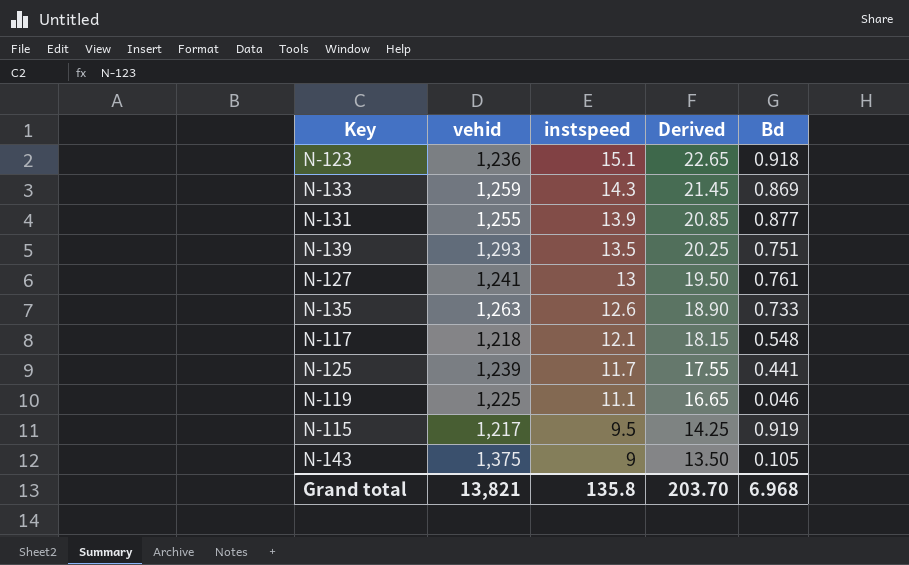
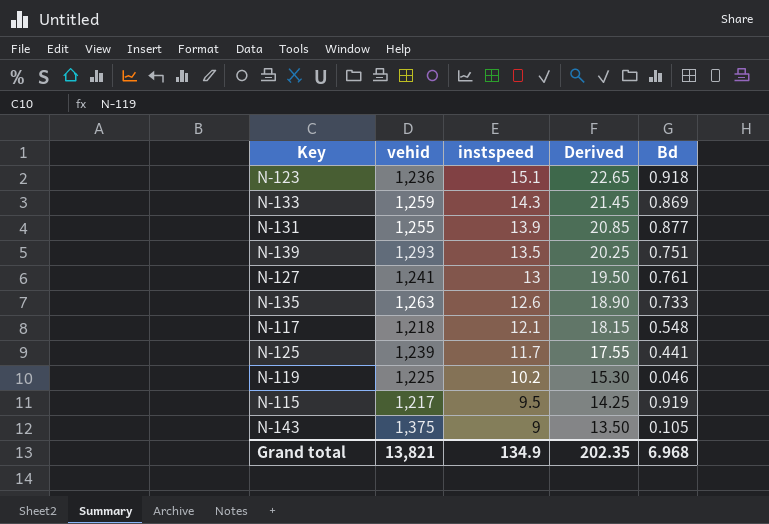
N-119 | instspeed: 11.1 -> 10.2
N-119 | Derived: 16.65 -> 15.30
Grand total | instspeed: 135.8 -> 134.9
Grand total | Derived: 203.70 -> 202.35

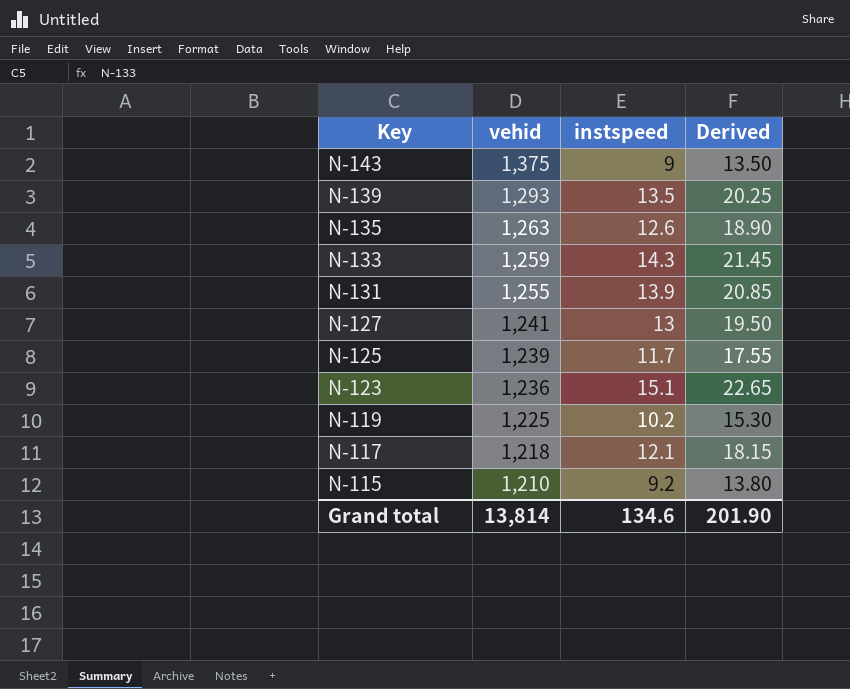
row order: instspeed descending -> Key descending
column Bd | position: 5 -> none
N-115 | vehid: 1,217 -> 1,210
N-115 | instspeed: 9.5 -> 9.2
N-115 | Derived: 14.25 -> 13.80
Grand total | vehid: 13,821 -> 13,814
Grand total | instspeed: 134.9 -> 134.6
Grand total | Derived: 202.35 -> 201.90

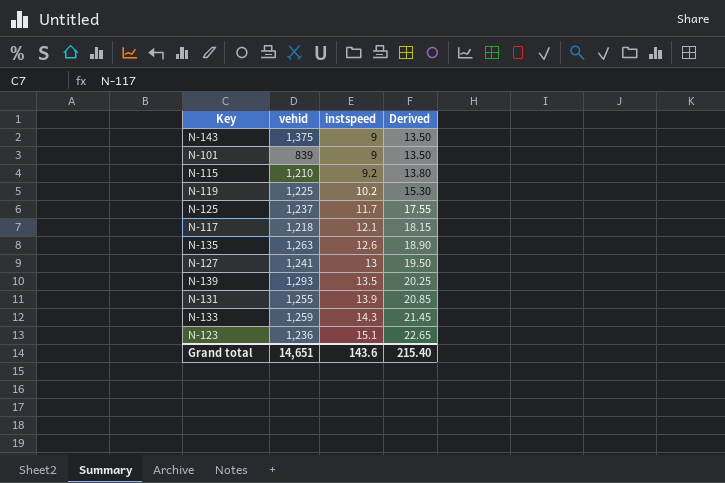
row order: Key descending -> instspeed ascending
row N-101: none -> 839 | 9 | 13.50
N-125 | vehid: 1,239 -> 1,237
Grand total | vehid: 13,814 -> 14,651
Grand total | instspeed: 134.6 -> 143.6
Grand total | Derived: 201.90 -> 215.40

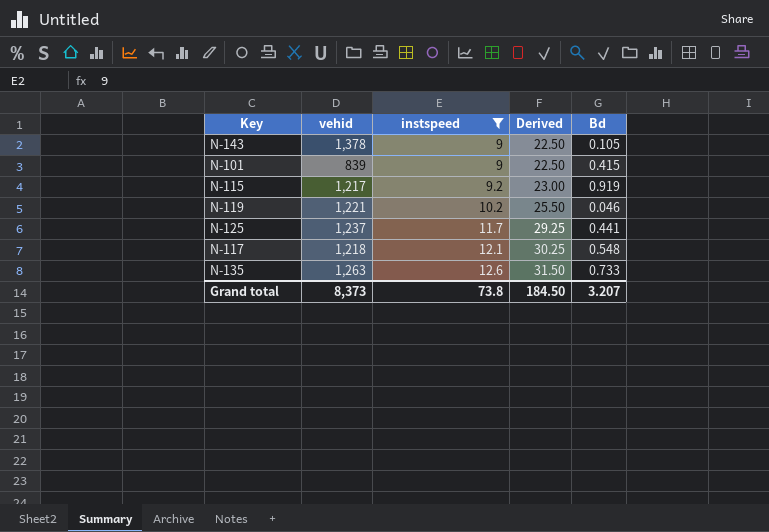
filter: none -> instspeed <= 12.6
column Derived | formula: [instspeed] * 1.5 -> [instspeed] * 2.5
column Bd | position: none -> 5
N-143 | vehid: 1,375 -> 1,378
N-115 | vehid: 1,210 -> 1,217
N-119 | vehid: 1,225 -> 1,221
Grand total | vehid: 14,651 -> 8,373
Grand total | instspeed: 143.6 -> 73.8
Grand total | Derived: 215.40 -> 184.50

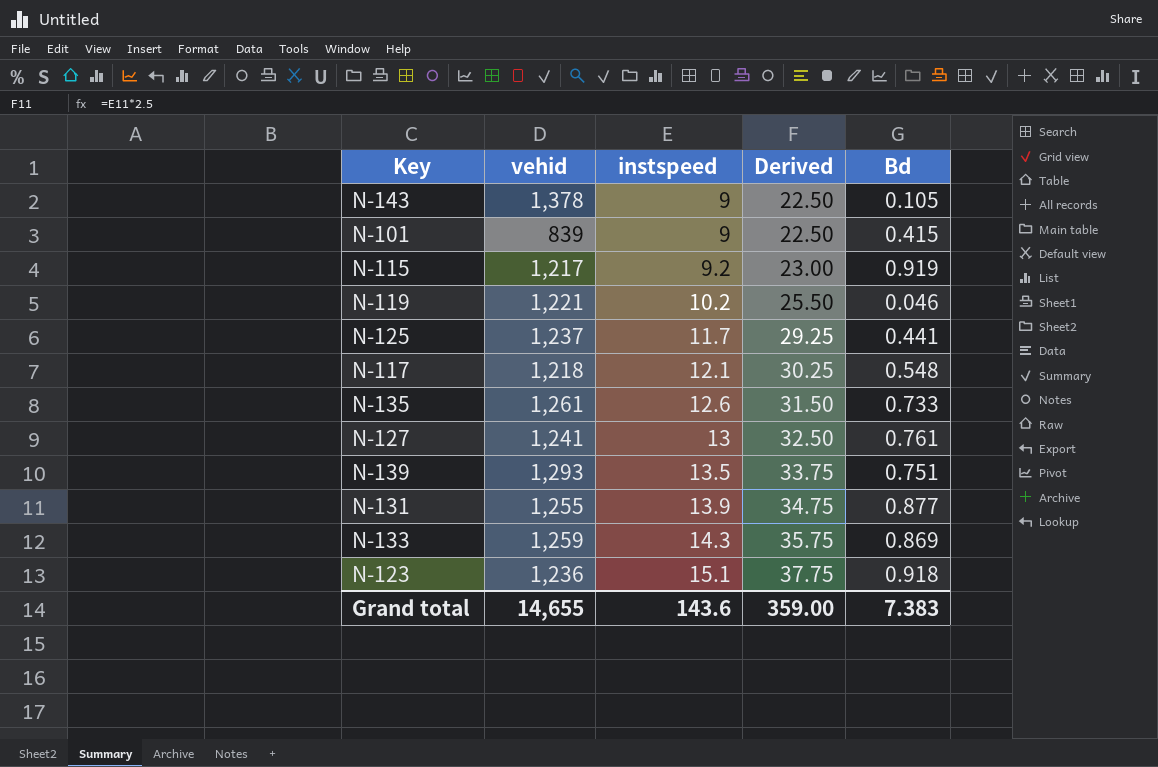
filter: instspeed <= 12.6 -> none
N-135 | vehid: 1,263 -> 1,261
Grand total | vehid: 8,373 -> 14,655
Grand total | instspeed: 73.8 -> 143.6
Grand total | Derived: 184.50 -> 359.00
Grand total | Bd: 3.207 -> 7.383

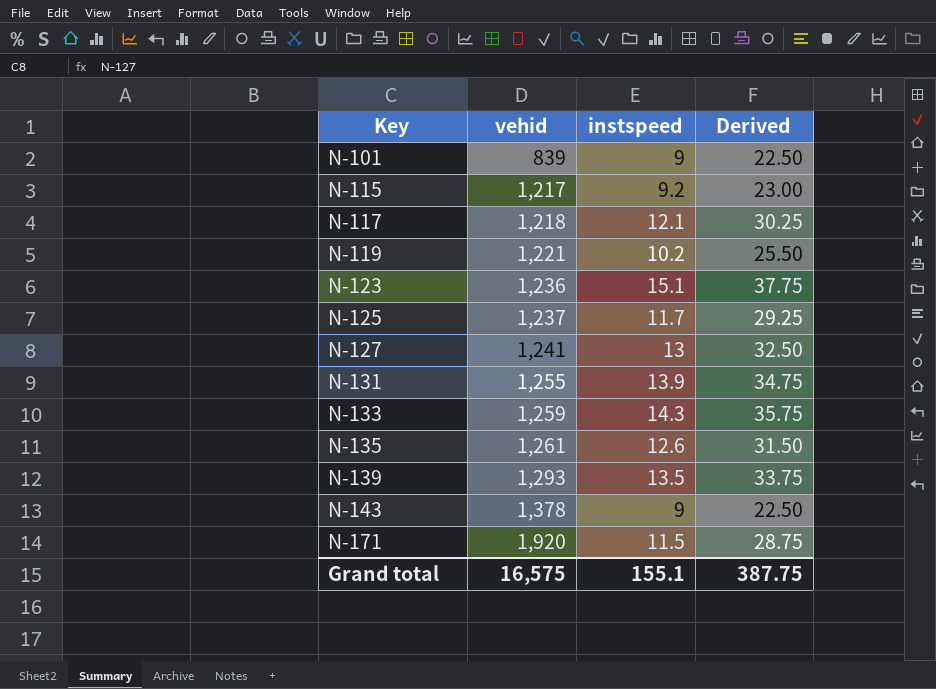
row order: instspeed ascending -> Key ascending
column Bd | position: 5 -> none
row N-171: none -> 1,920 | 11.5 | 28.75
Grand total | vehid: 14,655 -> 16,575
Grand total | instspeed: 143.6 -> 155.1
Grand total | Derived: 359.00 -> 387.75

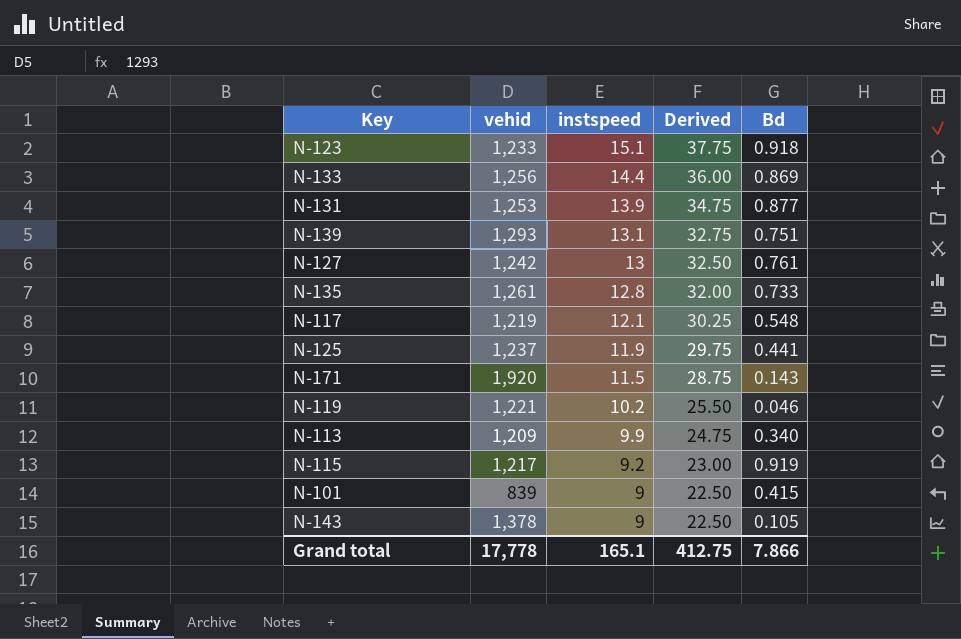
row order: Key ascending -> instspeed descending
column Bd | position: none -> 5
N-123 | vehid: 1,236 -> 1,233
N-133 | vehid: 1,259 -> 1,256
N-133 | instspeed: 14.3 -> 14.4
N-133 | Derived: 35.75 -> 36.00
N-131 | vehid: 1,255 -> 1,253
N-139 | instspeed: 13.5 -> 13.1
N-139 | Derived: 33.75 -> 32.75
N-127 | vehid: 1,241 -> 1,242
N-135 | instspeed: 12.6 -> 12.8
N-135 | Derived: 31.50 -> 32.00
N-117 | vehid: 1,218 -> 1,219
N-125 | instspeed: 11.7 -> 11.9
N-125 | Derived: 29.25 -> 29.75
row N-113: none -> 1,209 | 9.9 | 24.75 | 0.340
Grand total | vehid: 16,575 -> 17,778
Grand total | instspeed: 155.1 -> 165.1
Grand total | Derived: 387.75 -> 412.75

